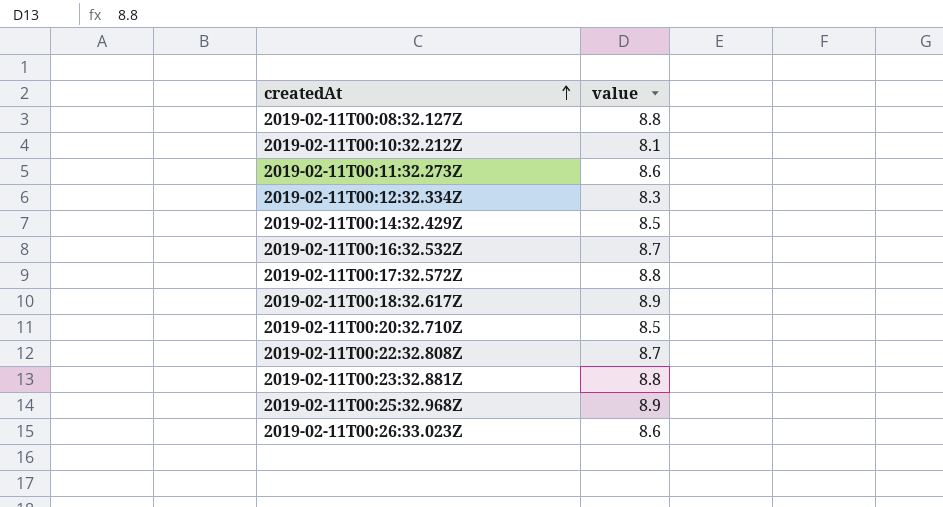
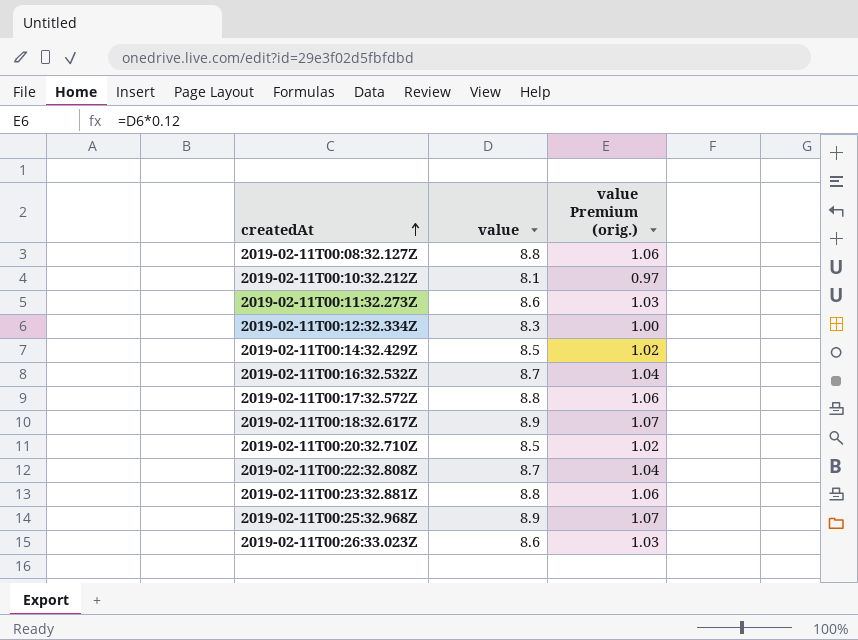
column value Premium (orig.) | formula: none -> [value] * 0.12

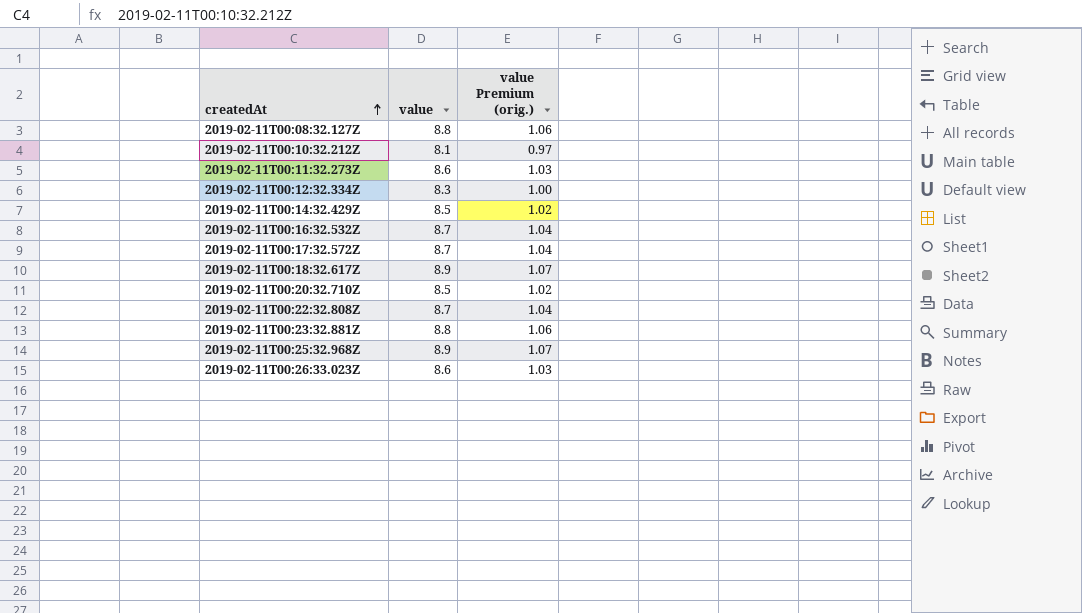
2019-02-11T00:17:32.572Z | value: 8.8 -> 8.7
2019-02-11T00:17:32.572Z | value Premium (orig.): 1.06 -> 1.04

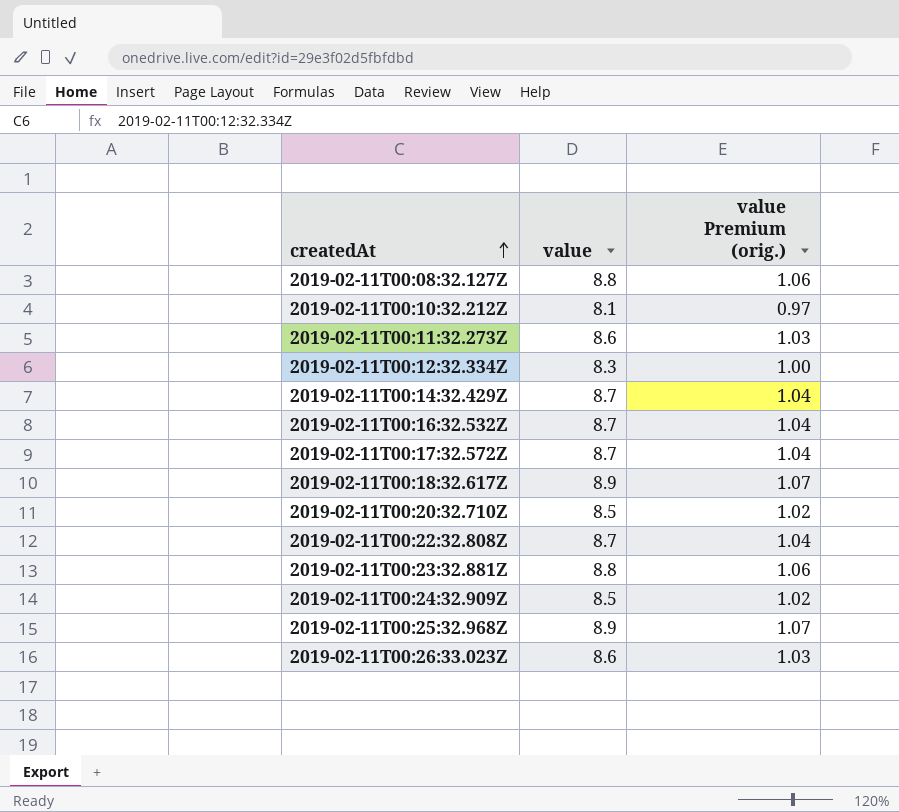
2019-02-11T00:14:32.429Z | value: 8.5 -> 8.7
2019-02-11T00:14:32.429Z | value Premium (orig.): 1.02 -> 1.04
row 2019-02-11T00:24:32.909Z: none -> 8.5 | 1.02

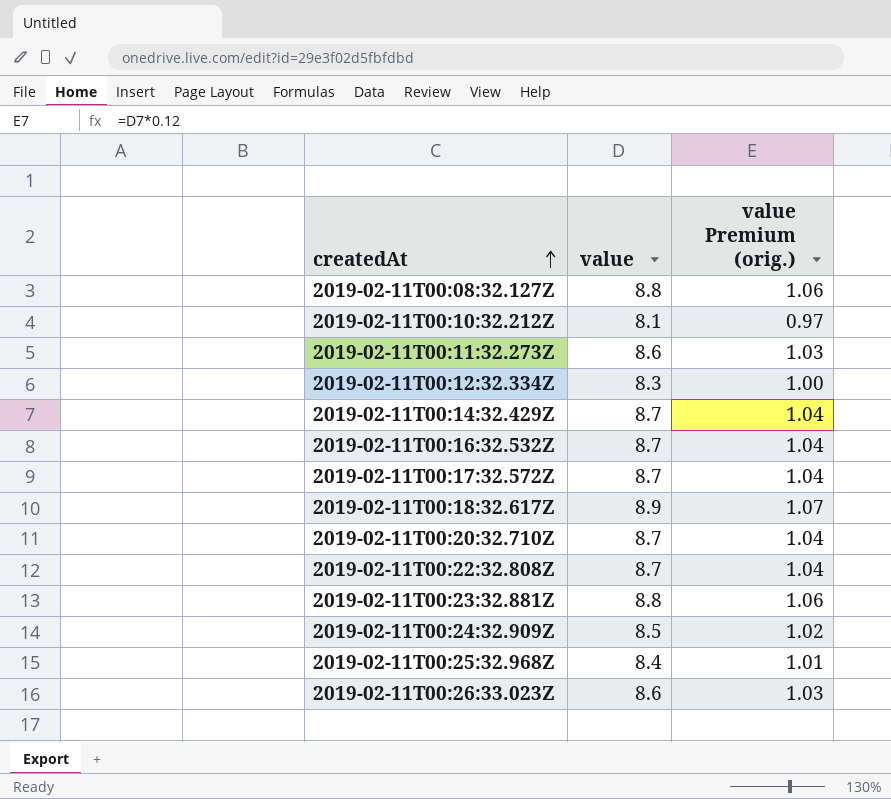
2019-02-11T00:20:32.710Z | value: 8.5 -> 8.7
2019-02-11T00:20:32.710Z | value Premium (orig.): 1.02 -> 1.04
2019-02-11T00:25:32.968Z | value: 8.9 -> 8.4
2019-02-11T00:25:32.968Z | value Premium (orig.): 1.07 -> 1.01

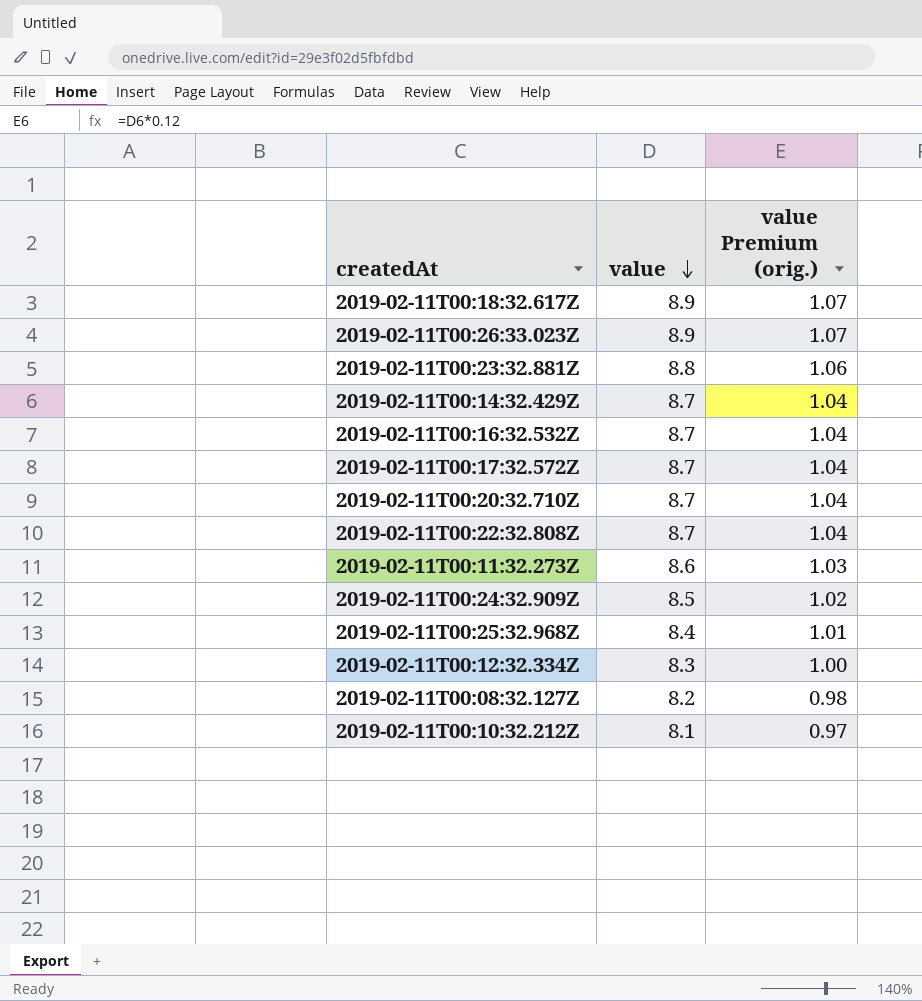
row order: createdAt ascending -> value descending
2019-02-11T00:26:33.023Z | value: 8.6 -> 8.9
2019-02-11T00:26:33.023Z | value Premium (orig.): 1.03 -> 1.07
2019-02-11T00:08:32.127Z | value: 8.8 -> 8.2
2019-02-11T00:08:32.127Z | value Premium (orig.): 1.06 -> 0.98

